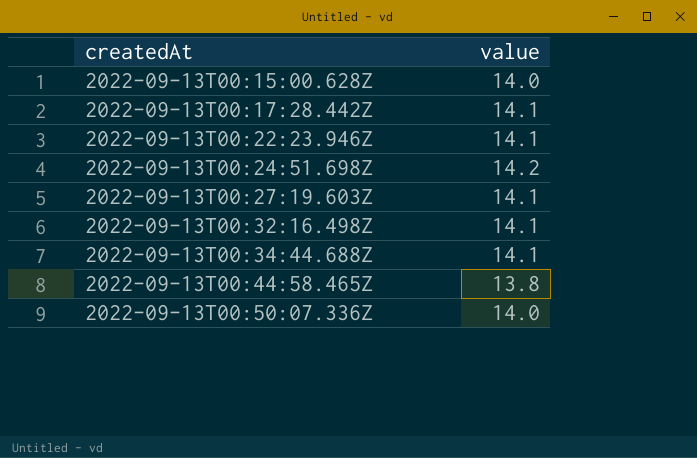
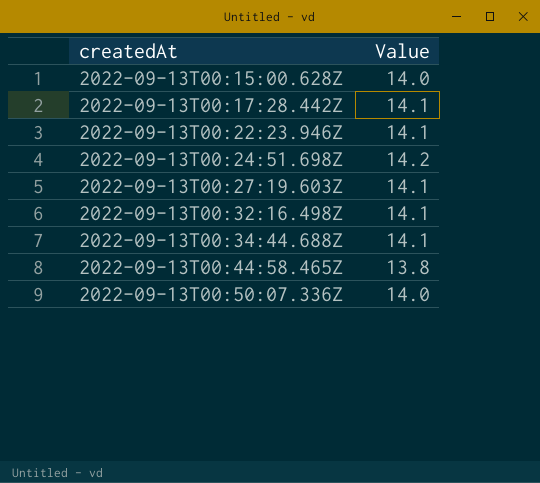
column name: value -> Value

